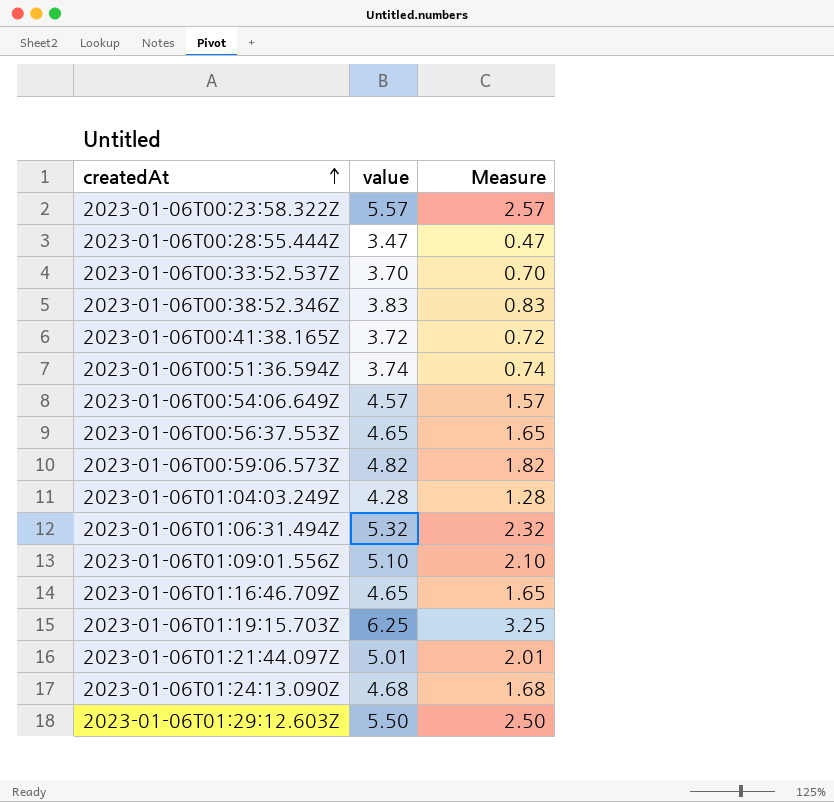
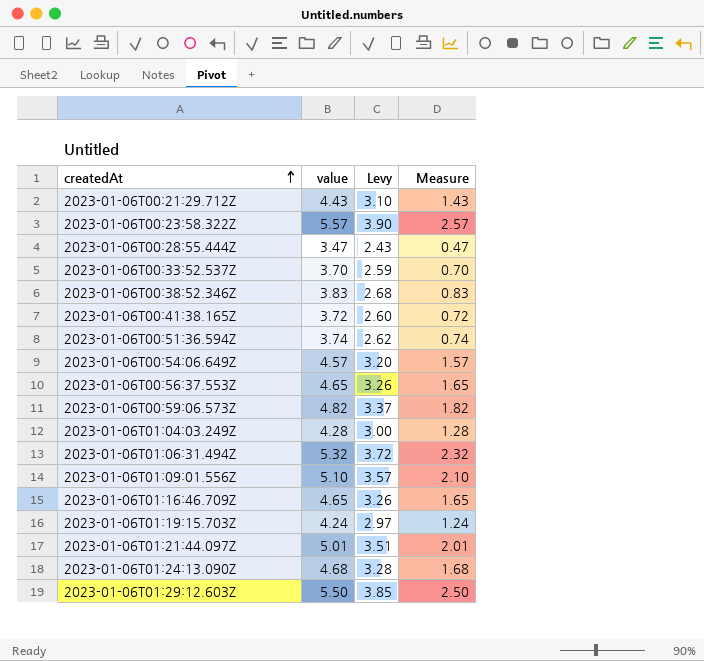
column Levy | formula: none -> [value] * 0.7
row 2023-01-06T00:21:29.712Z: none -> 4.43 | 3.10 | 1.43
2023-01-06T01:19:15.703Z | value: 6.25 -> 4.24
2023-01-06T01:19:15.703Z | Measure: 3.25 -> 1.24

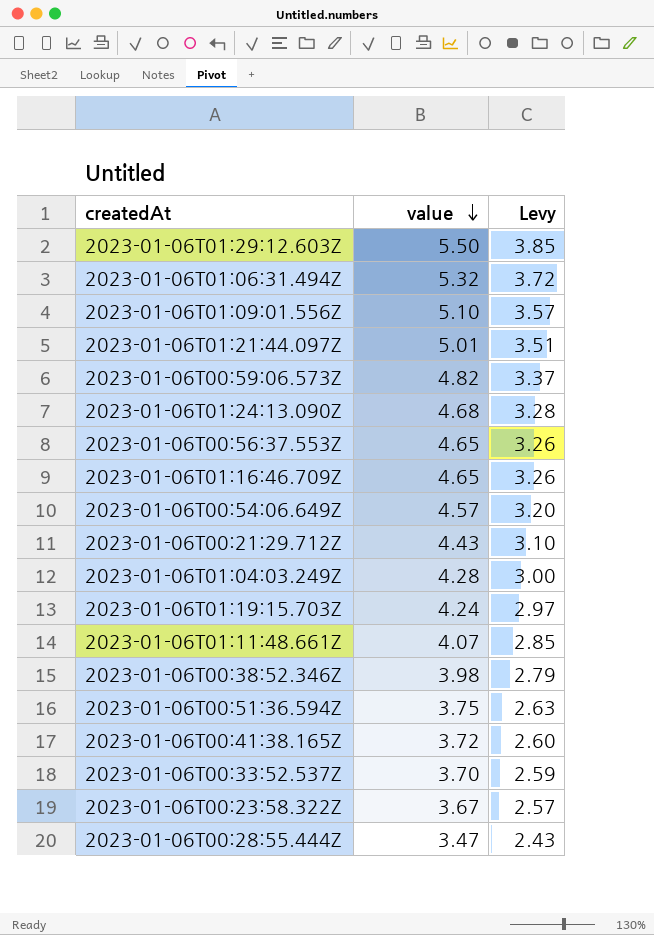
row order: createdAt ascending -> value descending
column Measure | formula: [value] - 3 -> none
row 2023-01-06T01:11:48.661Z: none -> 4.07 | 2.85
2023-01-06T00:38:52.346Z | value: 3.83 -> 3.98
2023-01-06T00:38:52.346Z | Levy: 2.68 -> 2.79
2023-01-06T00:51:36.594Z | value: 3.74 -> 3.75
2023-01-06T00:51:36.594Z | Levy: 2.62 -> 2.63
2023-01-06T00:23:58.322Z | value: 5.57 -> 3.67
2023-01-06T00:23:58.322Z | Levy: 3.90 -> 2.57

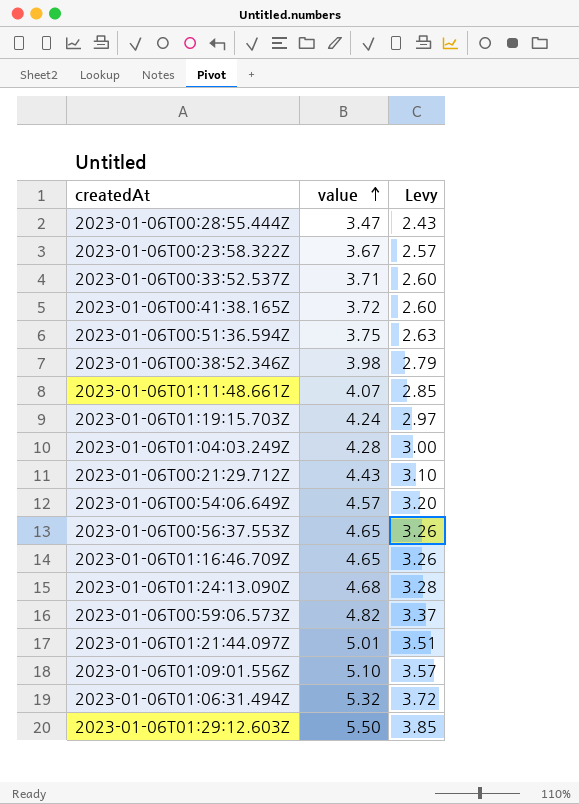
row order: value descending -> value ascending
2023-01-06T00:33:52.537Z | value: 3.70 -> 3.71
2023-01-06T00:33:52.537Z | Levy: 2.59 -> 2.60

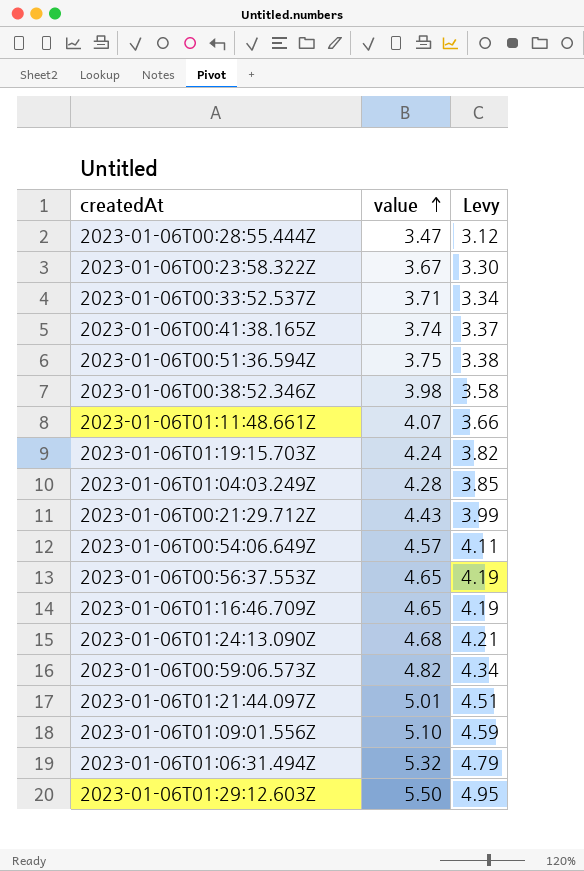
column Levy | formula: [value] * 0.7 -> [value] * 0.9
2023-01-06T00:41:38.165Z | value: 3.72 -> 3.74

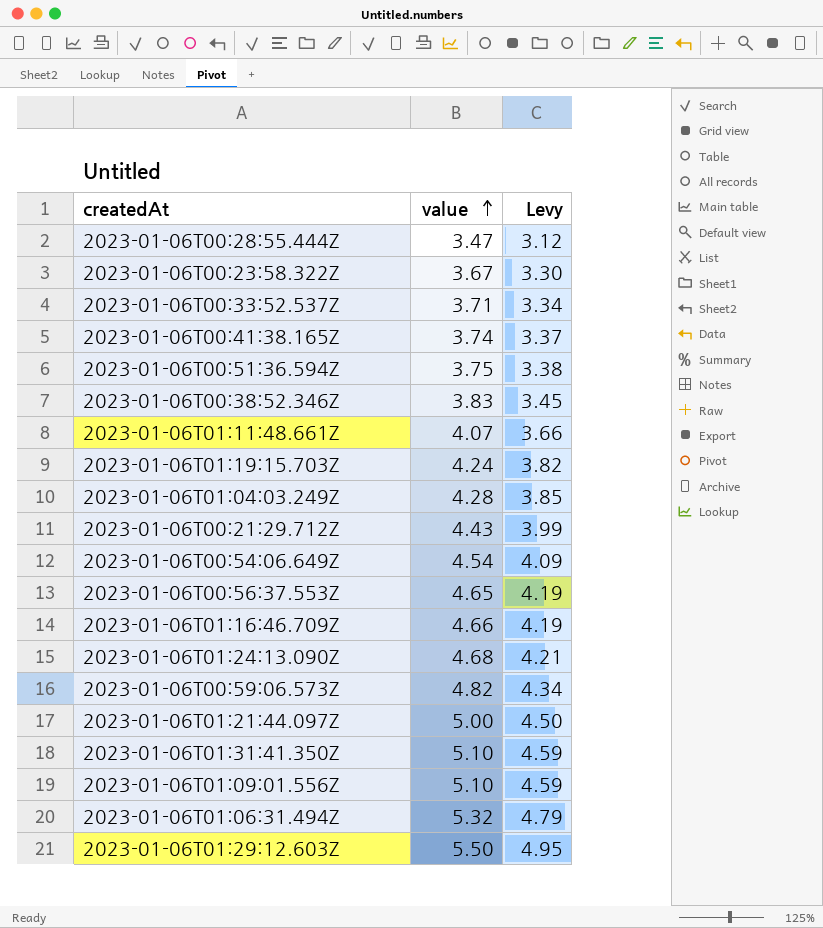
2023-01-06T00:38:52.346Z | value: 3.98 -> 3.83
2023-01-06T00:38:52.346Z | Levy: 3.58 -> 3.45
2023-01-06T00:54:06.649Z | value: 4.57 -> 4.54
2023-01-06T00:54:06.649Z | Levy: 4.11 -> 4.09
2023-01-06T01:16:46.709Z | value: 4.65 -> 4.66
2023-01-06T01:21:44.097Z | value: 5.01 -> 5.00
2023-01-06T01:21:44.097Z | Levy: 4.51 -> 4.50
row 2023-01-06T01:31:41.350Z: none -> 5.10 | 4.59

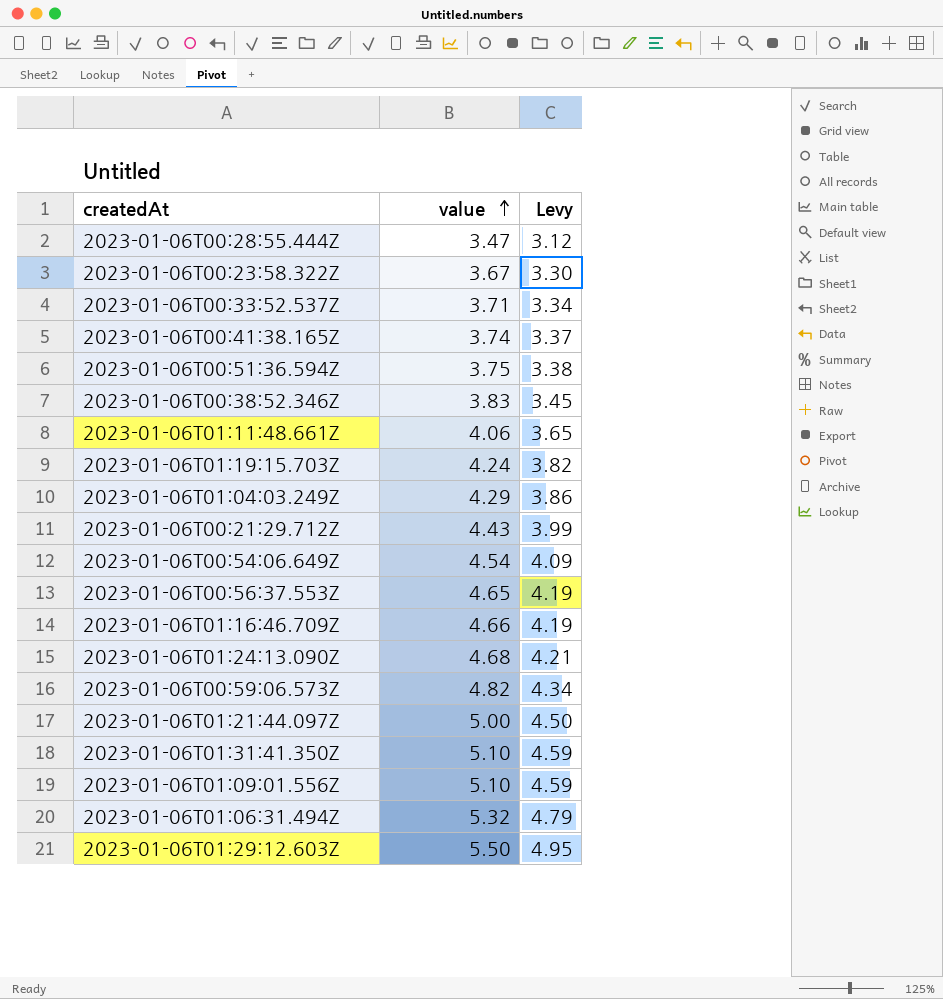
2023-01-06T01:11:48.661Z | value: 4.07 -> 4.06
2023-01-06T01:11:48.661Z | Levy: 3.66 -> 3.65
2023-01-06T01:04:03.249Z | value: 4.28 -> 4.29
2023-01-06T01:04:03.249Z | Levy: 3.85 -> 3.86

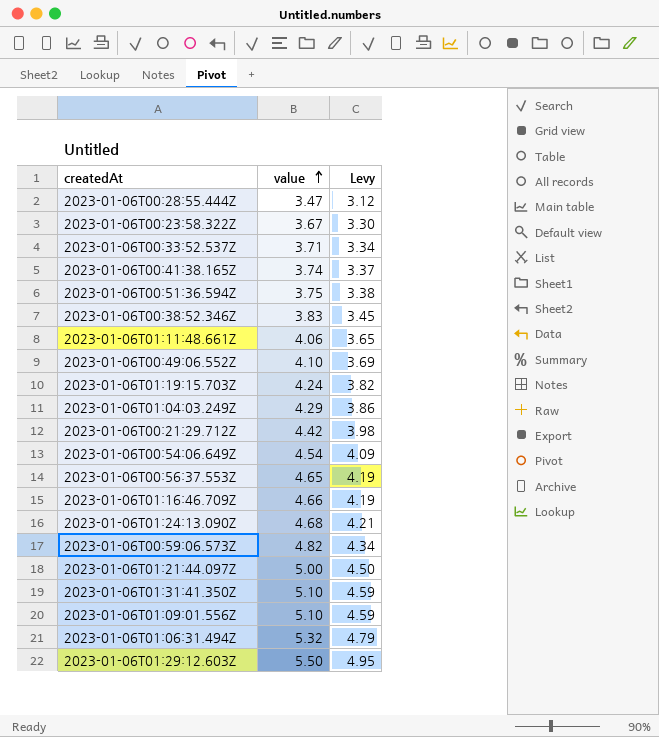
row 2023-01-06T00:49:06.552Z: none -> 4.10 | 3.69
2023-01-06T00:21:29.712Z | value: 4.43 -> 4.42
2023-01-06T00:21:29.712Z | Levy: 3.99 -> 3.98

